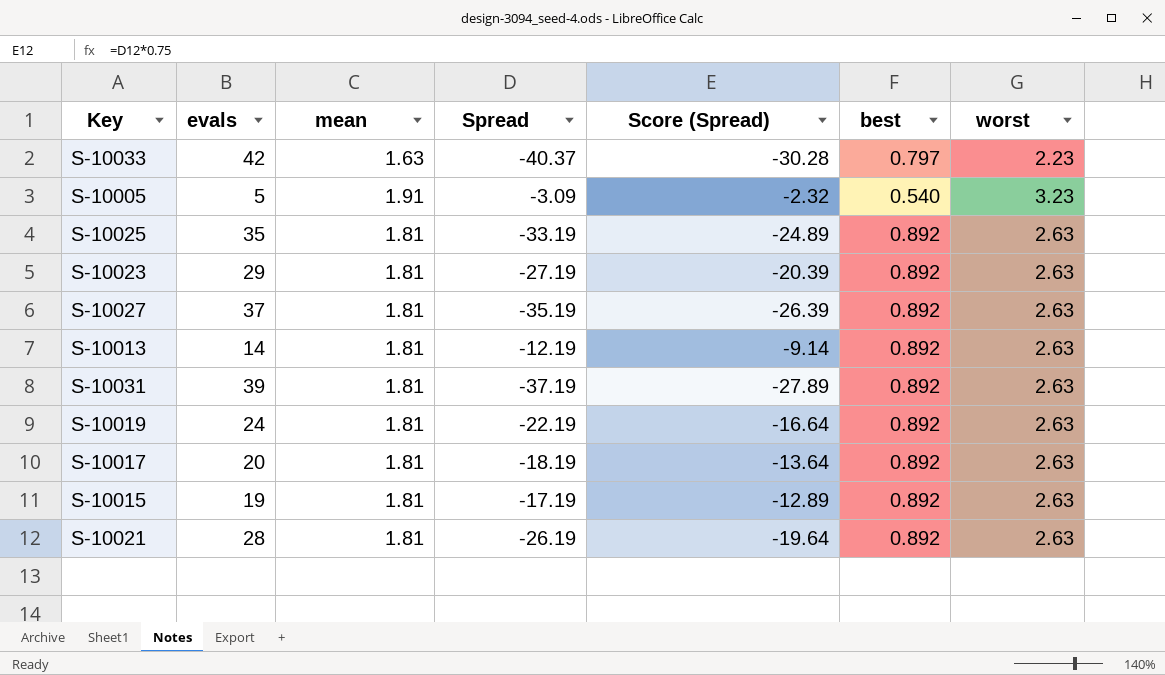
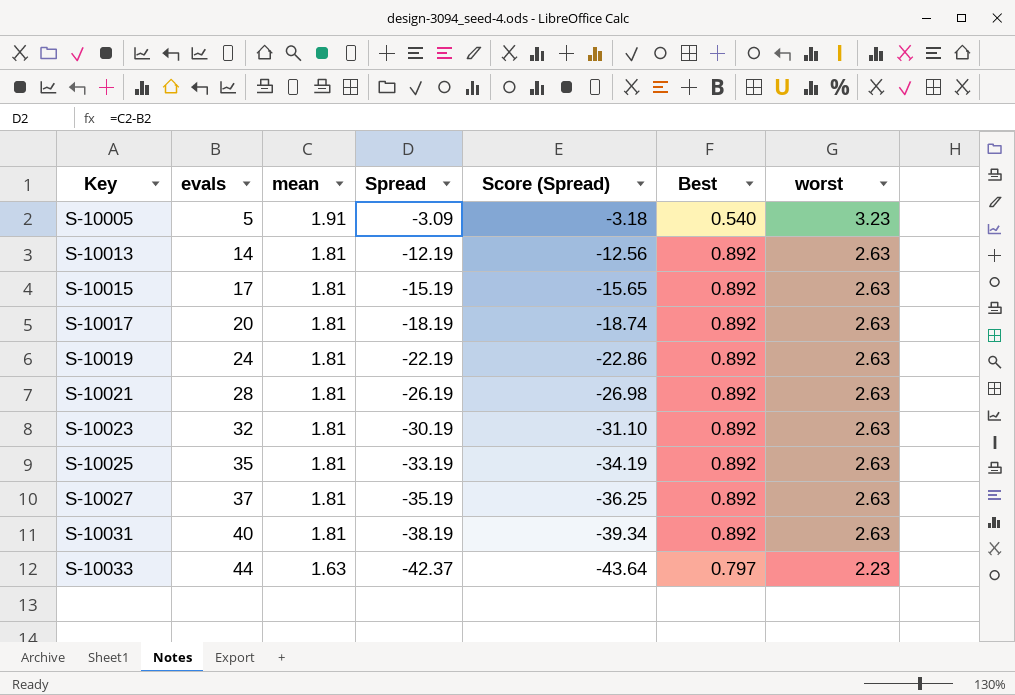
row order: none -> Key ascending
column Score (Spread) | formula: [Spread] * 0.75 -> [Spread] * 1.03
column name: best -> Best
S-10015 | evals: 19 -> 17
S-10015 | Spread: -17.19 -> -15.19
S-10023 | evals: 29 -> 32
S-10023 | Spread: -27.19 -> -30.19
S-10031 | evals: 39 -> 40
S-10031 | Spread: -37.19 -> -38.19
S-10033 | evals: 42 -> 44
S-10033 | Spread: -40.37 -> -42.37

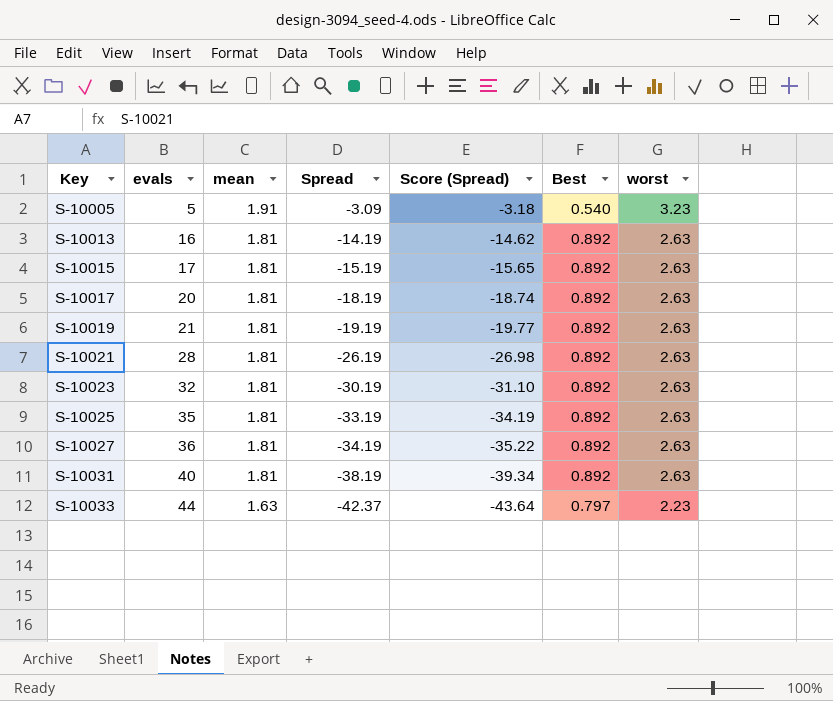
S-10013 | evals: 14 -> 16
S-10013 | Spread: -12.19 -> -14.19
S-10013 | Score (Spread): -12.56 -> -14.62
S-10019 | evals: 24 -> 21
S-10019 | Spread: -22.19 -> -19.19
S-10019 | Score (Spread): -22.86 -> -19.77
S-10027 | evals: 37 -> 36
S-10027 | Spread: -35.19 -> -34.19
S-10027 | Score (Spread): -36.25 -> -35.22

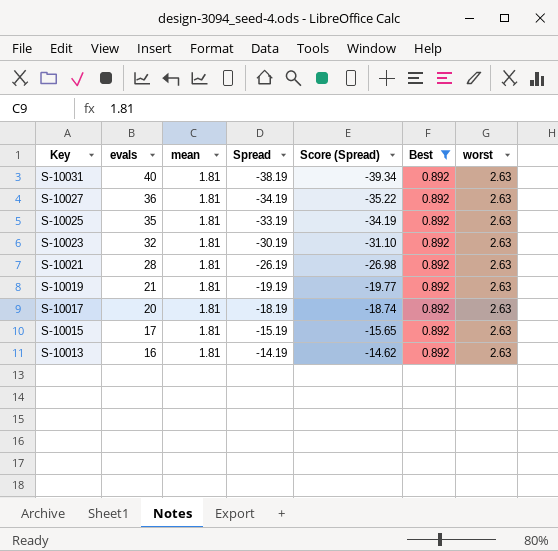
filter: none -> Best = 0.892
row order: Key ascending -> Key descending

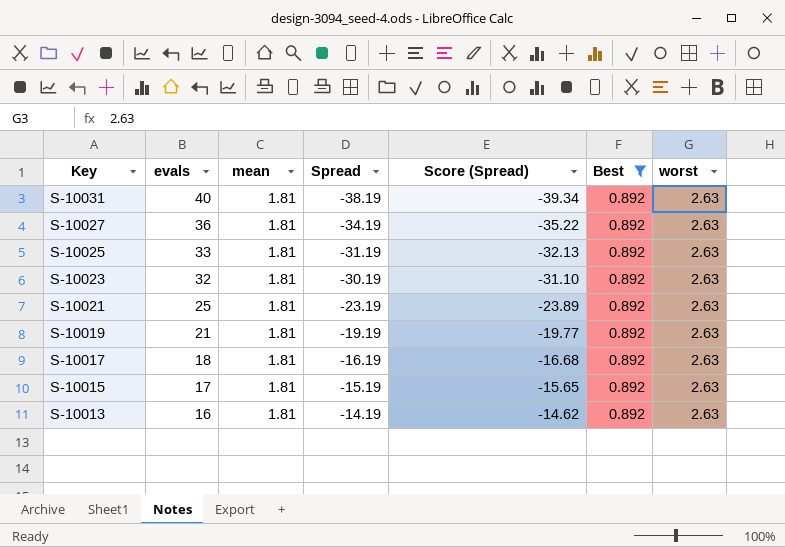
S-10025 | evals: 35 -> 33
S-10025 | Spread: -33.19 -> -31.19
S-10025 | Score (Spread): -34.19 -> -32.13
S-10021 | evals: 28 -> 25
S-10021 | Spread: -26.19 -> -23.19
S-10021 | Score (Spread): -26.98 -> -23.89
S-10017 | evals: 20 -> 18
S-10017 | Spread: -18.19 -> -16.19
S-10017 | Score (Spread): -18.74 -> -16.68

